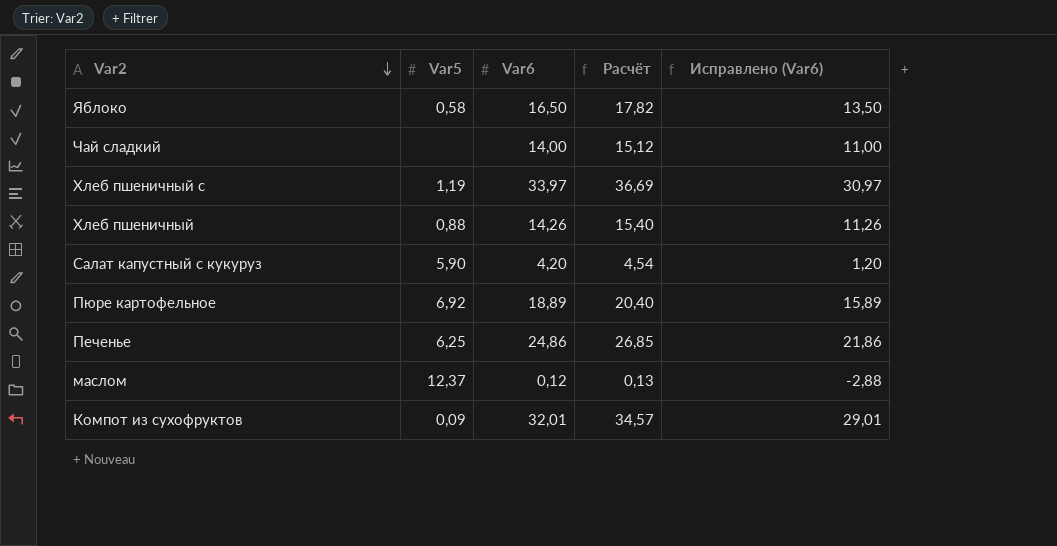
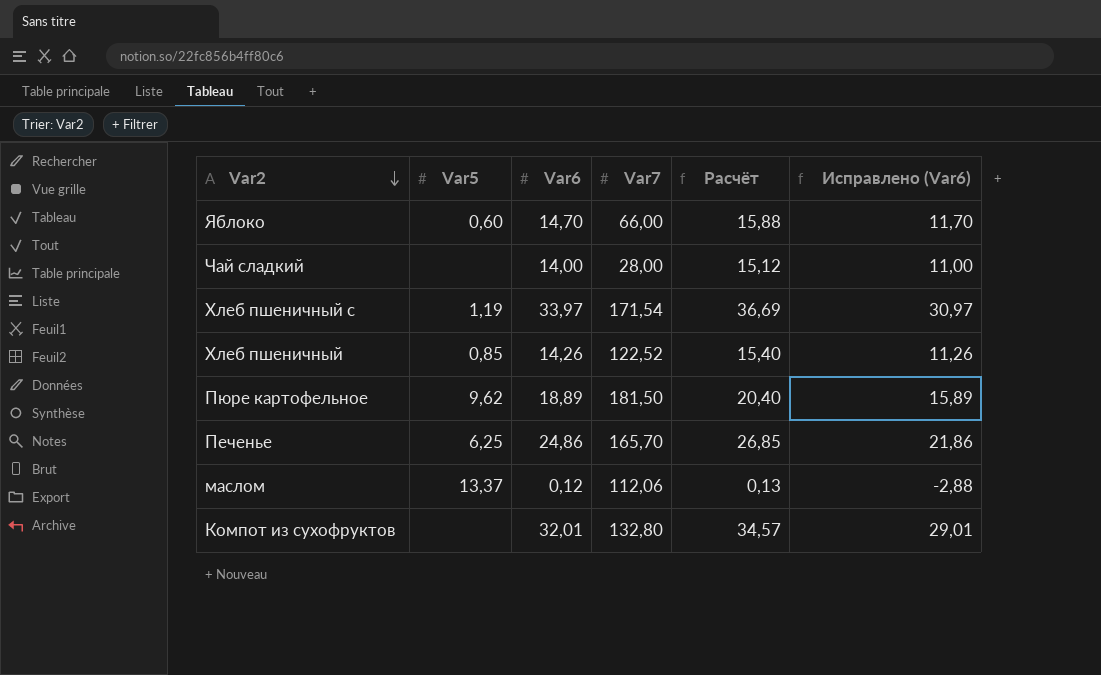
column Var7 | position: none -> 4
row Салат капустный с кукуруз: 5,90 | 4,20 | 4,54 | 1,20 -> none
Яблоко | Var5: 0,58 -> 0,60
Яблоко | Var6: 16,50 -> 14,70
Яблоко | Расчёт: 17,82 -> 15,88
Яблоко | Исправлено (Var6): 13,50 -> 11,70
Хлеб пшеничный | Var5: 0,88 -> 0,85
Пюре картофельное | Var5: 6,92 -> 9,62
маслом | Var5: 12,37 -> 13,37
Компот из сухофруктов | Var5: 0,09 -> none

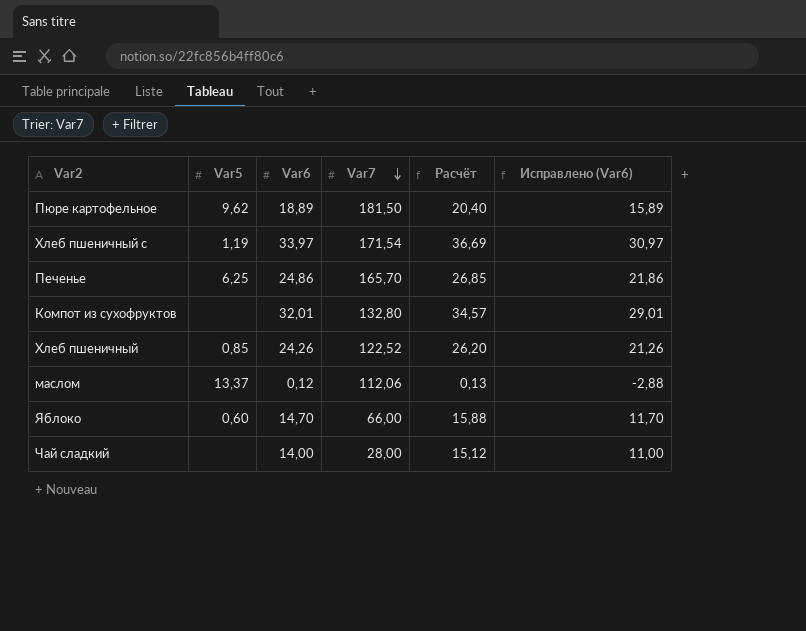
row order: Var2 descending -> Var7 descending
Хлеб пшеничный | Var6: 14,26 -> 24,26
Хлеб пшеничный | Расчёт: 15,40 -> 26,20
Хлеб пшеничный | Исправлено (Var6): 11,26 -> 21,26

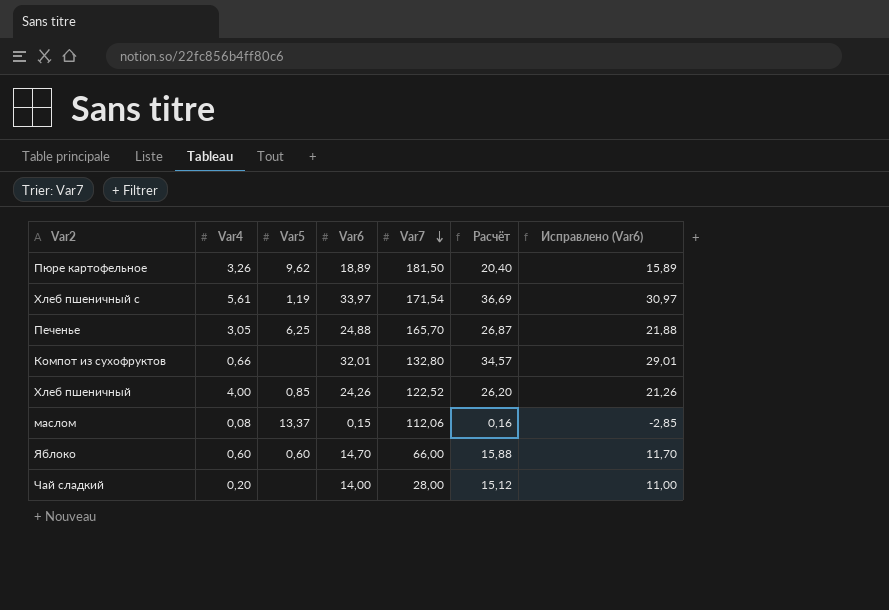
column Var4 | position: none -> 2
Печенье | Var6: 24,86 -> 24,88
Печенье | Расчёт: 26,85 -> 26,87
Печенье | Исправлено (Var6): 21,86 -> 21,88
маслом | Var6: 0,12 -> 0,15
маслом | Расчёт: 0,13 -> 0,16
маслом | Исправлено (Var6): -2,88 -> -2,85

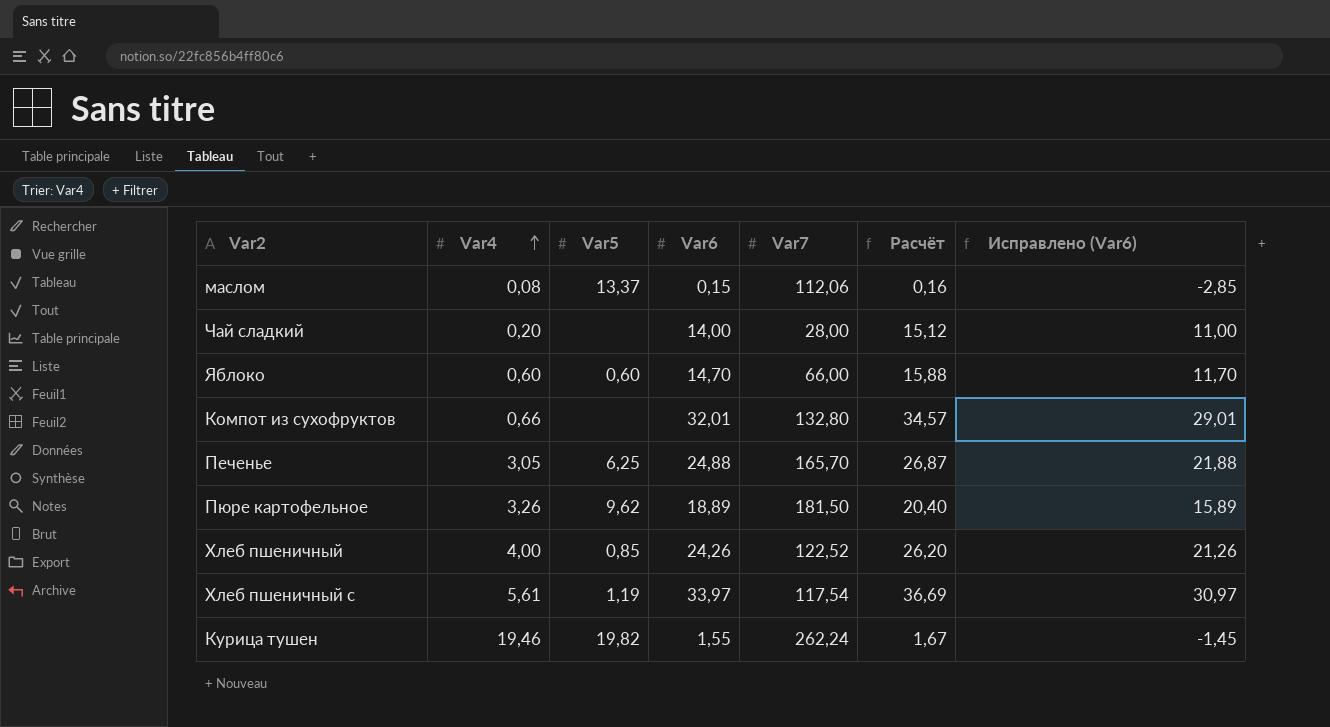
row order: Var7 descending -> Var4 ascending
Хлеб пшеничный с | Var7: 171,54 -> 117,54
row Курица тушен: none -> 19,46 | 19,82 | 1,55 | 262,24 | 1,67 | -1,45

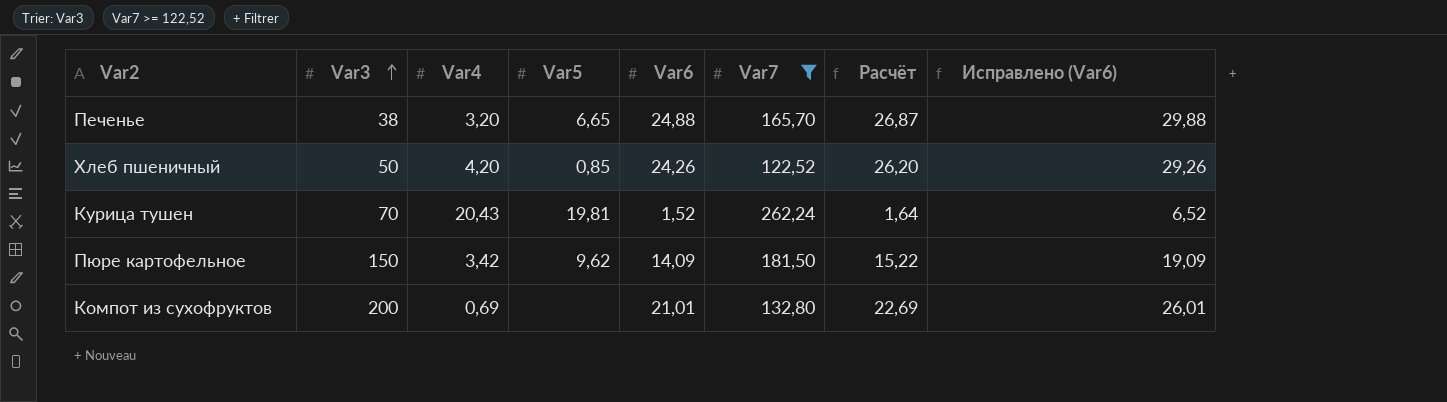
filter: none -> Var7 >= 122,52
row order: Var4 ascending -> Var3 ascending
column Var3 | position: none -> 2
column Исправлено (Var6) | formula: [Var6] - 3 -> [Var6] + 5
Печенье | Var4: 3,05 -> 3,20
Печенье | Var5: 6,25 -> 6,65
Хлеб пшеничный | Var4: 4,00 -> 4,20
Курица тушен | Var4: 19,46 -> 20,43
Курица тушен | Var5: 19,82 -> 19,81
Курица тушен | Var6: 1,55 -> 1,52
Курица тушен | Расчёт: 1,67 -> 1,64
Пюре картофельное | Var4: 3,26 -> 3,42
Пюре картофельное | Var6: 18,89 -> 14,09
Пюре картофельное | Расчёт: 20,40 -> 15,22
Компот из сухофруктов | Var4: 0,66 -> 0,69
Компот из сухофруктов | Var6: 32,01 -> 21,01
Компот из сухофруктов | Расчёт: 34,57 -> 22,69

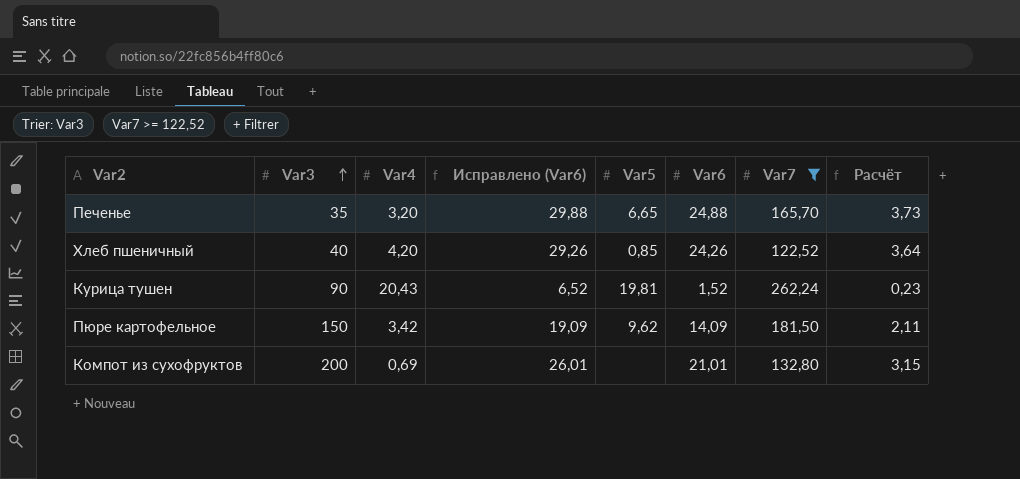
column Исправлено (Var6) | position: 8 -> 4
column Расчёт | formula: [Var6] * 1,08 -> [Var6] * 0,15
Печенье | Var3: 38 -> 35
Хлеб пшеничный | Var3: 50 -> 40
Курица тушен | Var3: 70 -> 90

